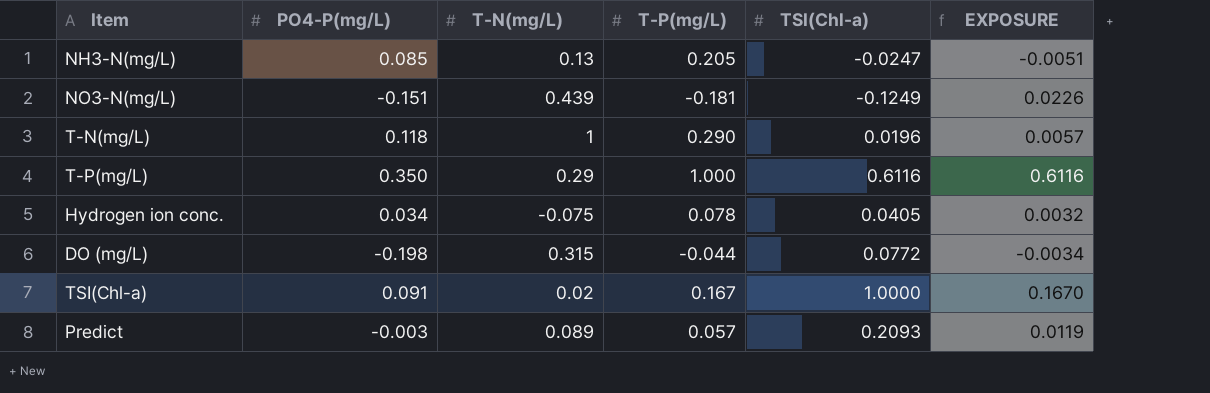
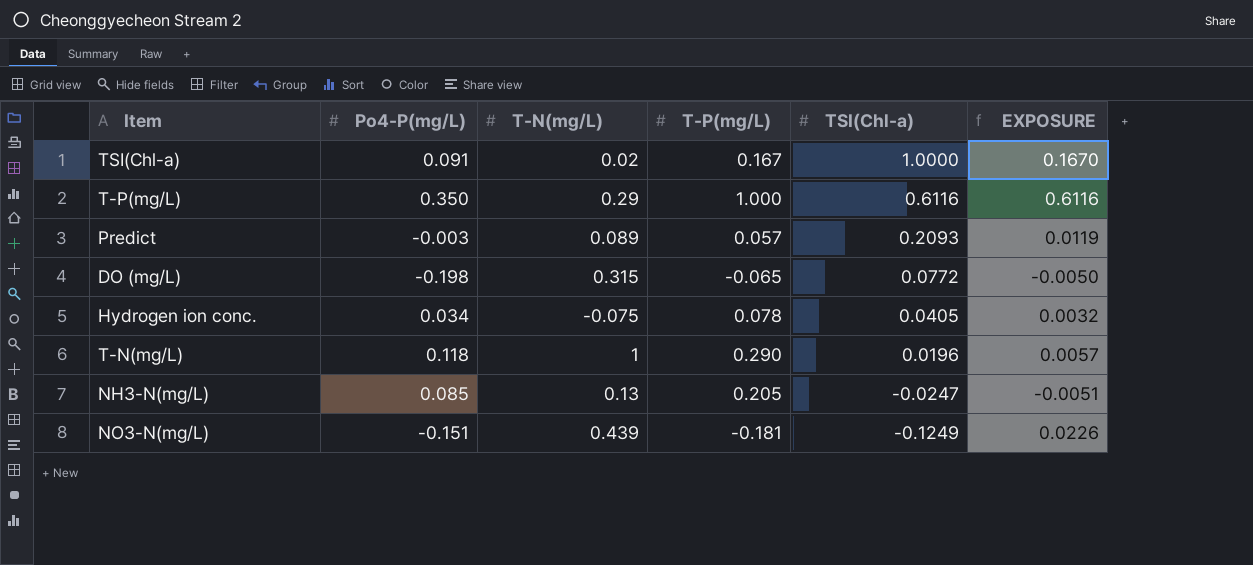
row order: none -> TSI(Chl-a) descending
column name: PO4-P(㎎/L) -> Po4-P(㎎/L)
DO (㎎/L) | T-P(㎎/L): -0.044 -> -0.065
DO (㎎/L) | EXPOSURE: -0.0034 -> -0.0050

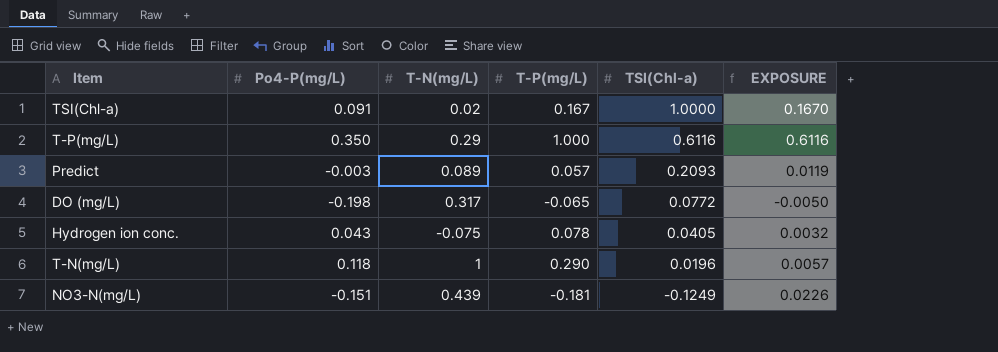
row NH3-N(㎎/L): 0.085 | 0.13 | 0.205 | -0.0247 | -0.0051 -> none
DO (㎎/L) | T-N(㎎/L): 0.315 -> 0.317
Hydrogen ion conc. | Po4-P(㎎/L): 0.034 -> 0.043

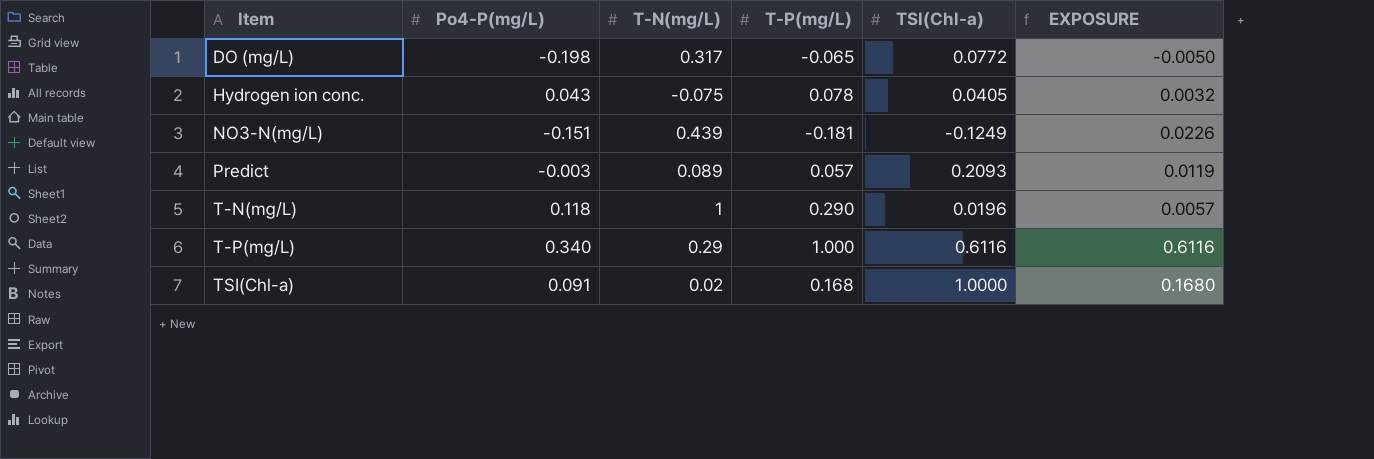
row order: TSI(Chl-a) descending -> Item ascending
T-P(㎎/L) | Po4-P(㎎/L): 0.350 -> 0.340
TSI(Chl-a) | T-P(㎎/L): 0.167 -> 0.168
TSI(Chl-a) | EXPOSURE: 0.1670 -> 0.1680

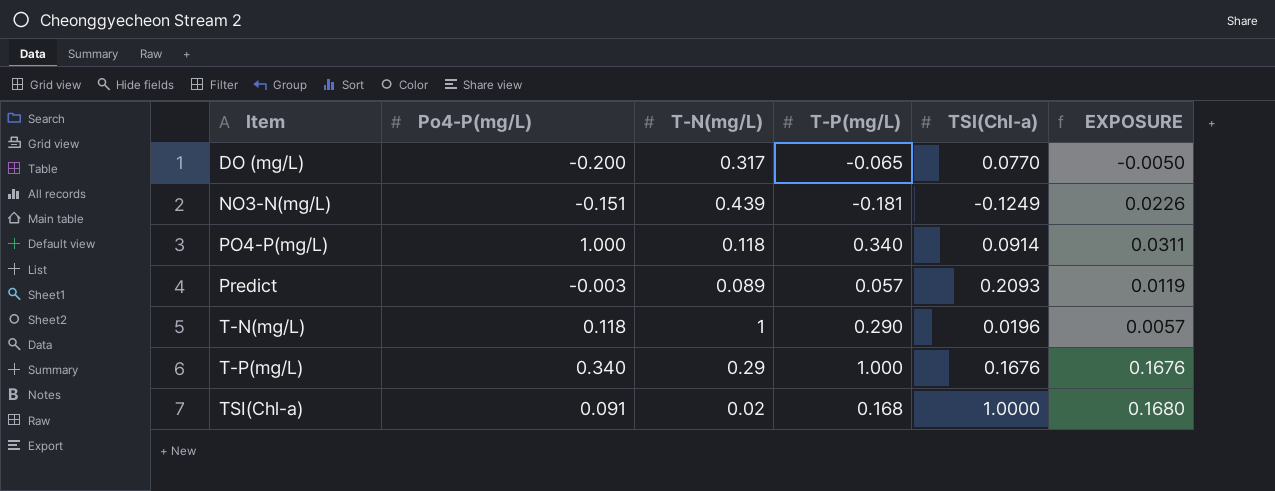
row Hydrogen ion conc.: 0.043 | -0.075 | 0.078 | 0.0405 | 0.0032 -> none
DO (㎎/L) | Po4-P(㎎/L): -0.198 -> -0.200
DO (㎎/L) | TSI(Chl-a): 0.0772 -> 0.0770
row PO4-P(㎎/L): none -> 1.000 | 0.118 | 0.340 | 0.0914 | 0.0311
T-P(㎎/L) | TSI(Chl-a): 0.6116 -> 0.1676
T-P(㎎/L) | EXPOSURE: 0.6116 -> 0.1676

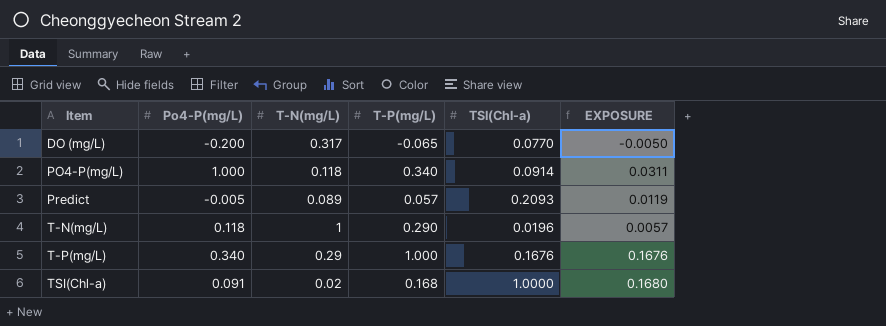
row NO3-N(㎎/L): -0.151 | 0.439 | -0.181 | -0.1249 | 0.0226 -> none
Predict | Po4-P(㎎/L): -0.003 -> -0.005

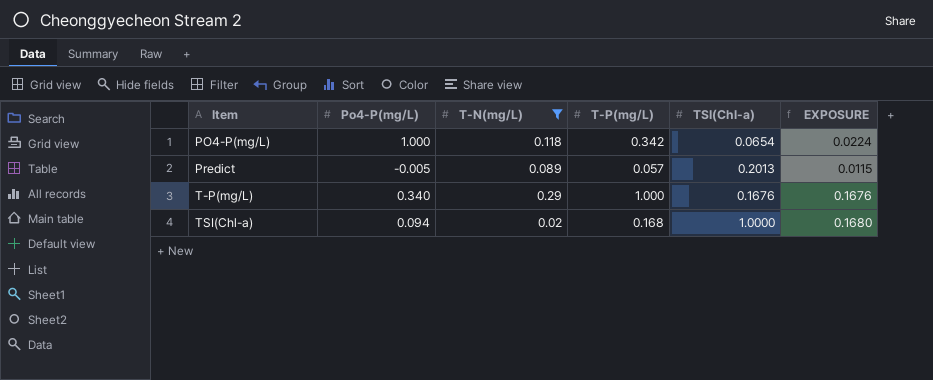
filter: none -> T-N(㎎/L) <= 0.29
PO4-P(㎎/L) | T-P(㎎/L): 0.340 -> 0.342
PO4-P(㎎/L) | TSI(Chl-a): 0.0914 -> 0.0654
PO4-P(㎎/L) | EXPOSURE: 0.0311 -> 0.0224
Predict | TSI(Chl-a): 0.2093 -> 0.2013
Predict | EXPOSURE: 0.0119 -> 0.0115
TSI(Chl-a) | Po4-P(㎎/L): 0.091 -> 0.094

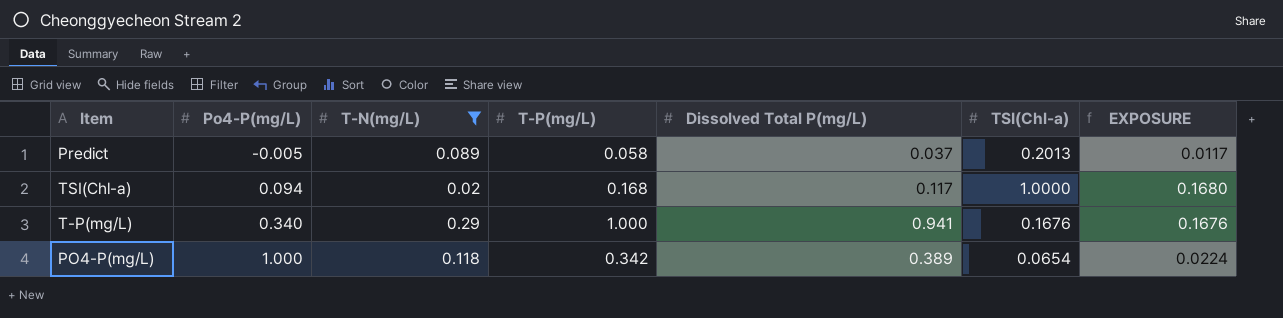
row order: Item ascending -> Po4-P(㎎/L) ascending
column Dissolved Total P(㎎/L) | position: none -> 5
Predict | T-P(㎎/L): 0.057 -> 0.058
Predict | EXPOSURE: 0.0115 -> 0.0117

